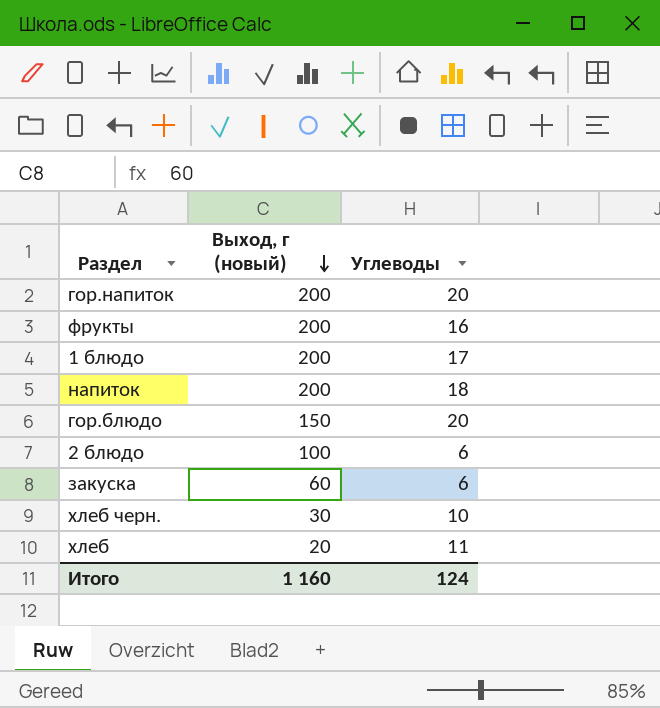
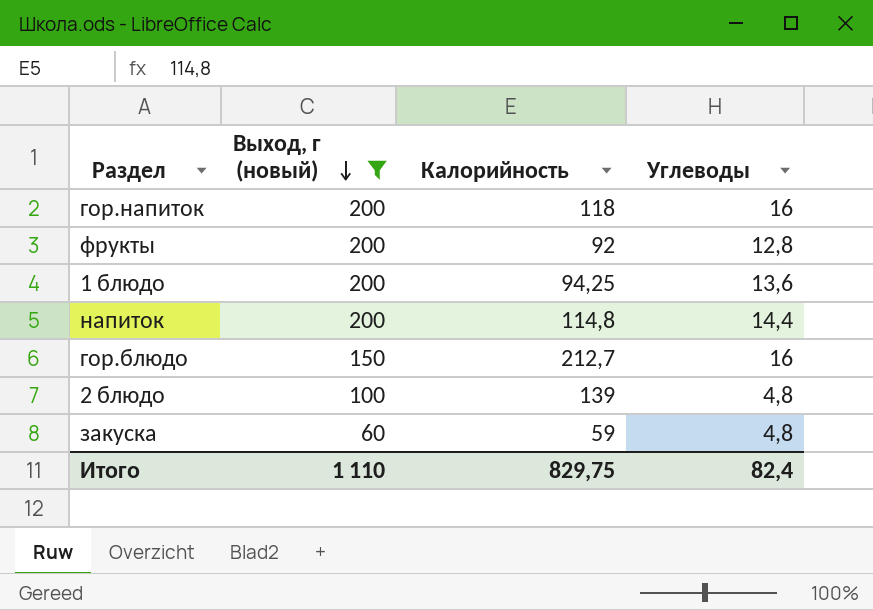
filter: none -> Выход, г (новый) >= 60
column Калорийность | position: none -> 3
гор.напиток | Углеводы: 20 -> 16
фрукты | Углеводы: 16 -> 12,8
1 блюдо | Углеводы: 17 -> 13,6
напиток | Углеводы: 18 -> 14,4
гор.блюдо | Углеводы: 20 -> 16
2 блюдо | Углеводы: 6 -> 4,8
закуска | Углеводы: 6 -> 4,8
Итого | Выход, г (новый): 1 160 -> 1 110
Итого | Углеводы: 124 -> 82,4

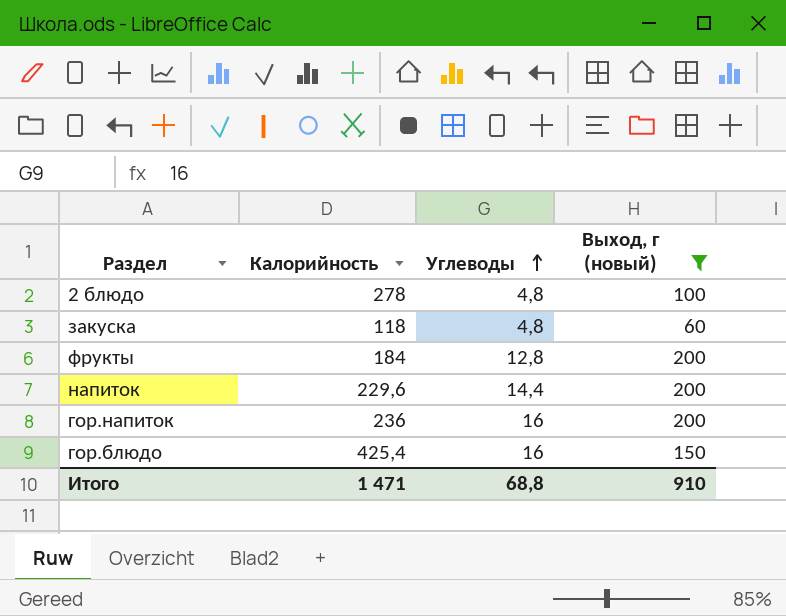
row order: Выход, г (новый) descending -> Углеводы ascending
column Выход, г (новый) | position: 2 -> 4
row 1 блюдо: 200 | 94,25 | 13,6 -> none
2 блюдо | Калорийность: 139 -> 278
закуска | Калорийность: 59 -> 118
фрукты | Калорийность: 92 -> 184
напиток | Калорийность: 114,8 -> 229,6
гор.напиток | Калорийность: 118 -> 236
гор.блюдо | Калорийность: 212,7 -> 425,4
Итого | Калорийность: 829,75 -> 1 471
Итого | Углеводы: 82,4 -> 68,8
Итого | Выход, г (новый): 1 110 -> 910

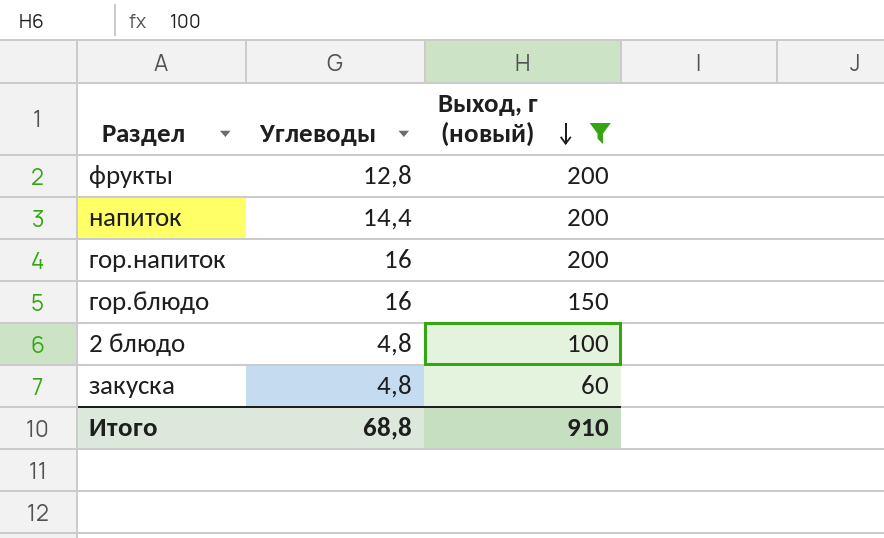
row order: Углеводы ascending -> Выход, г (новый) descending
column Калорийность | position: 2 -> none

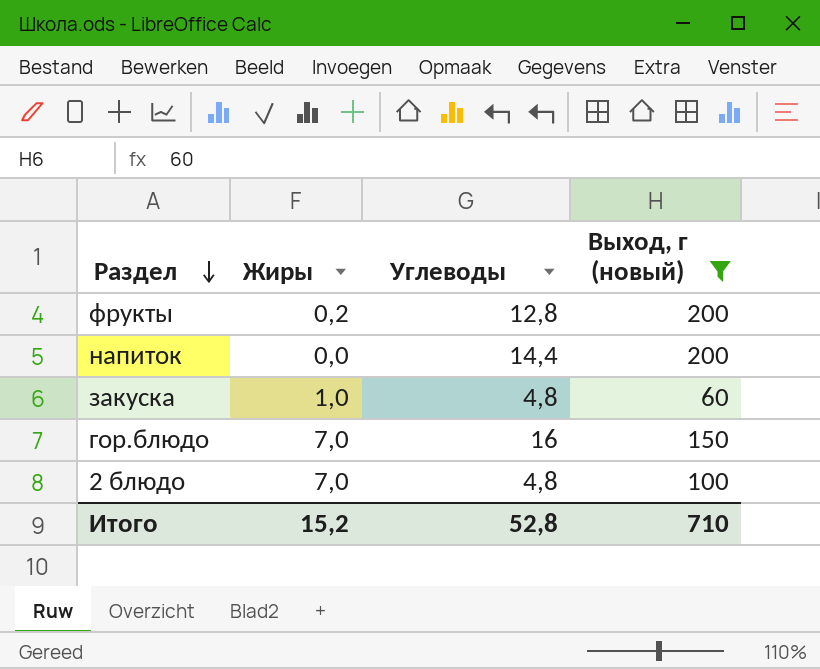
row order: Выход, г (новый) descending -> Раздел descending
column Жиры | position: none -> 2
row гор.напиток: 16 | 200 -> none
Итого | Углеводы: 68,8 -> 52,8
Итого | Выход, г (новый): 910 -> 710

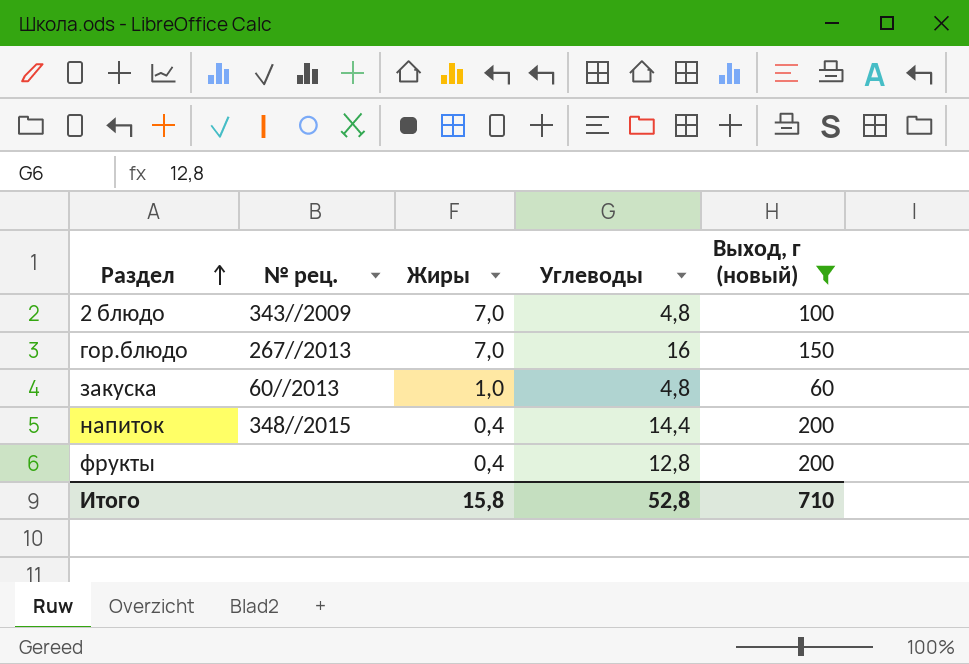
row order: Раздел descending -> Раздел ascending
column № рец. | position: none -> 2
напиток | Жиры: 0,0 -> 0,4
фрукты | Жиры: 0,2 -> 0,4
Итого | Жиры: 15,2 -> 15,8

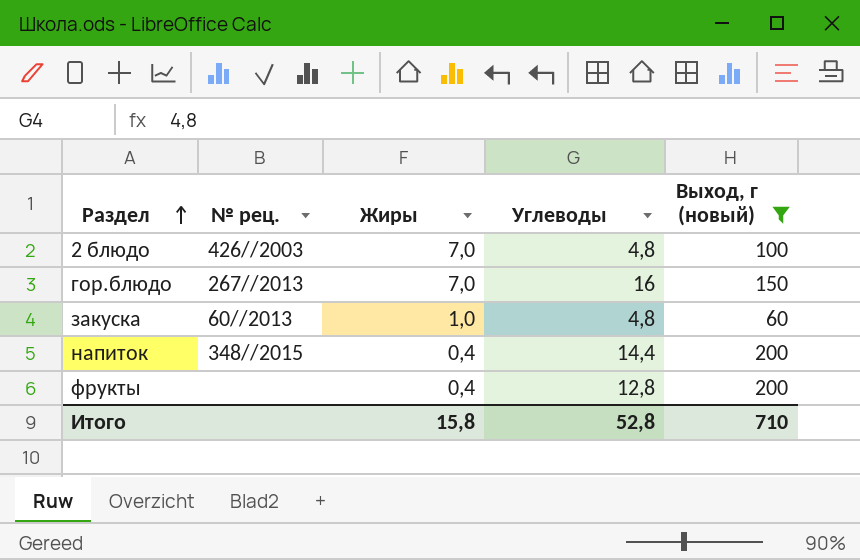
2 блюдо | № рец.: 343//2009 -> 426//2003

